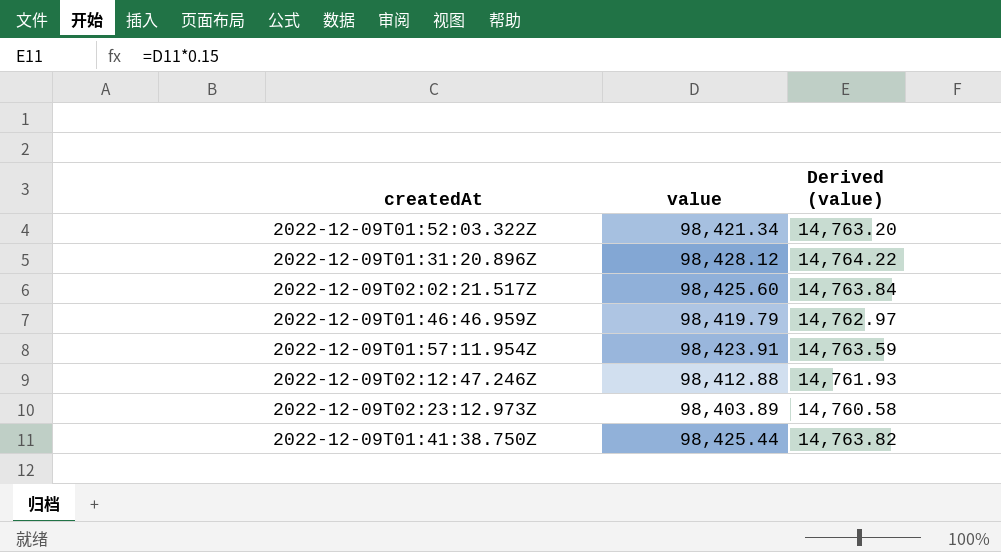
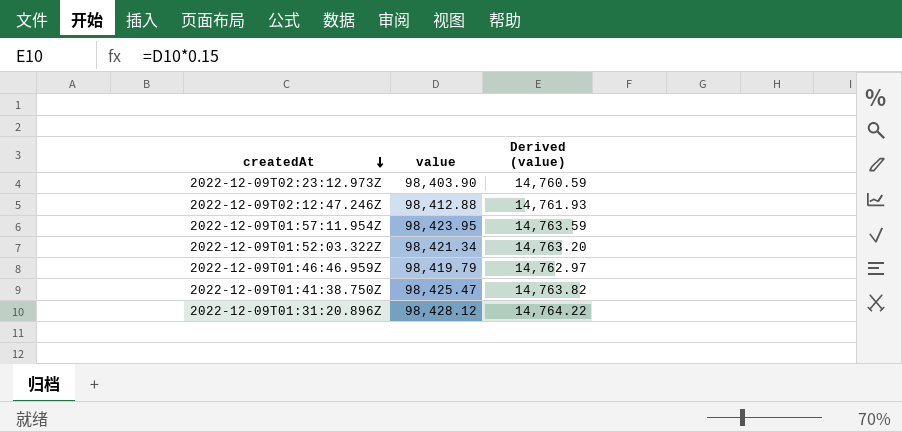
row order: none -> createdAt descending
row 2022-12-09T02:02:21.517Z: 98,425.60 | 14,763.84 -> none
2022-12-09T02:23:12.973Z | value: 98,403.89 -> 98,403.90
2022-12-09T02:23:12.973Z | Derived (value): 14,760.58 -> 14,760.59
2022-12-09T01:57:11.954Z | value: 98,423.91 -> 98,423.95
2022-12-09T01:41:38.750Z | value: 98,425.44 -> 98,425.47

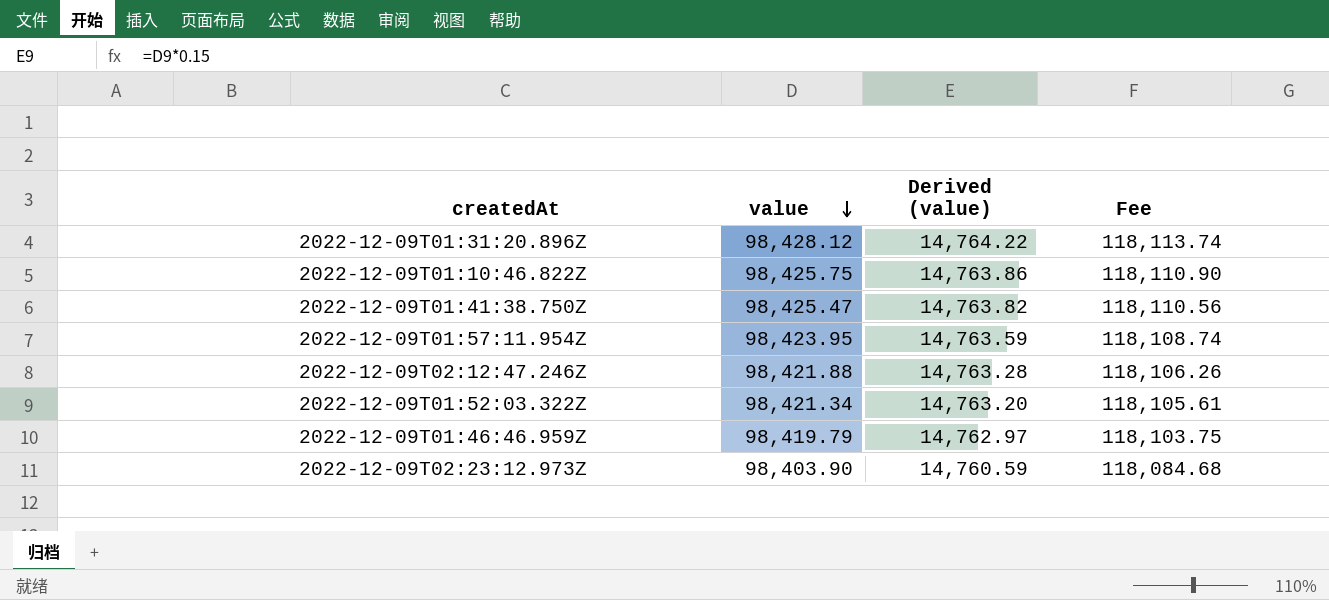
row order: createdAt descending -> value descending
column Fee | formula: none -> [value] * 1.2
row 2022-12-09T01:10:46.822Z: none -> 98,425.75 | 14,763.86 | 118,110.90
2022-12-09T02:12:47.246Z | value: 98,412.88 -> 98,421.88
2022-12-09T02:12:47.246Z | Derived (value): 14,761.93 -> 14,763.28

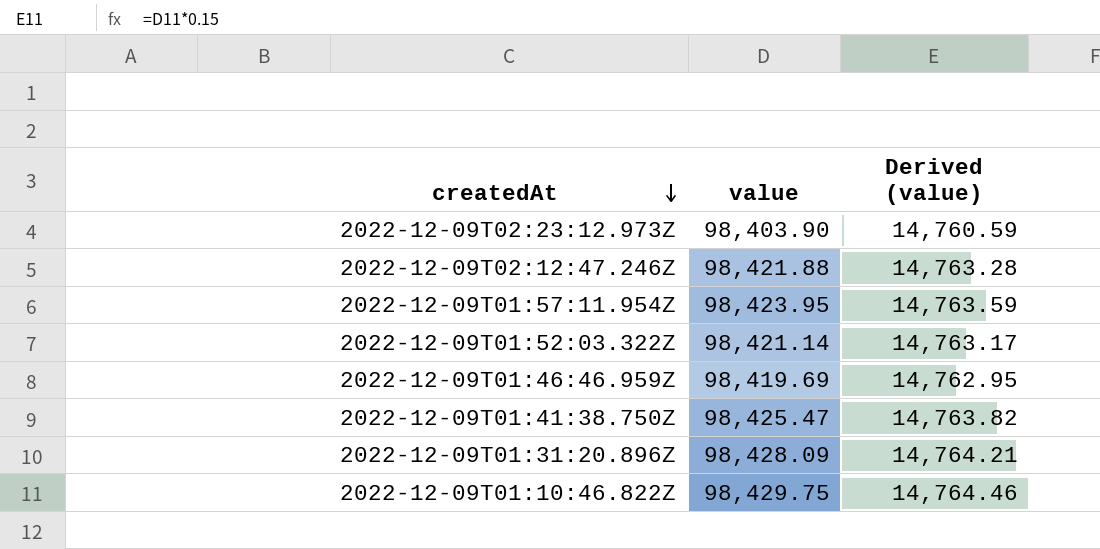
row order: value descending -> createdAt descending
column Fee | formula: [value] * 1.2 -> none
2022-12-09T01:52:03.322Z | value: 98,421.34 -> 98,421.14
2022-12-09T01:52:03.322Z | Derived (value): 14,763.20 -> 14,763.17
2022-12-09T01:46:46.959Z | value: 98,419.79 -> 98,419.69
2022-12-09T01:46:46.959Z | Derived (value): 14,762.97 -> 14,762.95
2022-12-09T01:31:20.896Z | value: 98,428.12 -> 98,428.09
2022-12-09T01:31:20.896Z | Derived (value): 14,764.22 -> 14,764.21
2022-12-09T01:10:46.822Z | value: 98,425.75 -> 98,429.75
2022-12-09T01:10:46.822Z | Derived (value): 14,763.86 -> 14,764.46

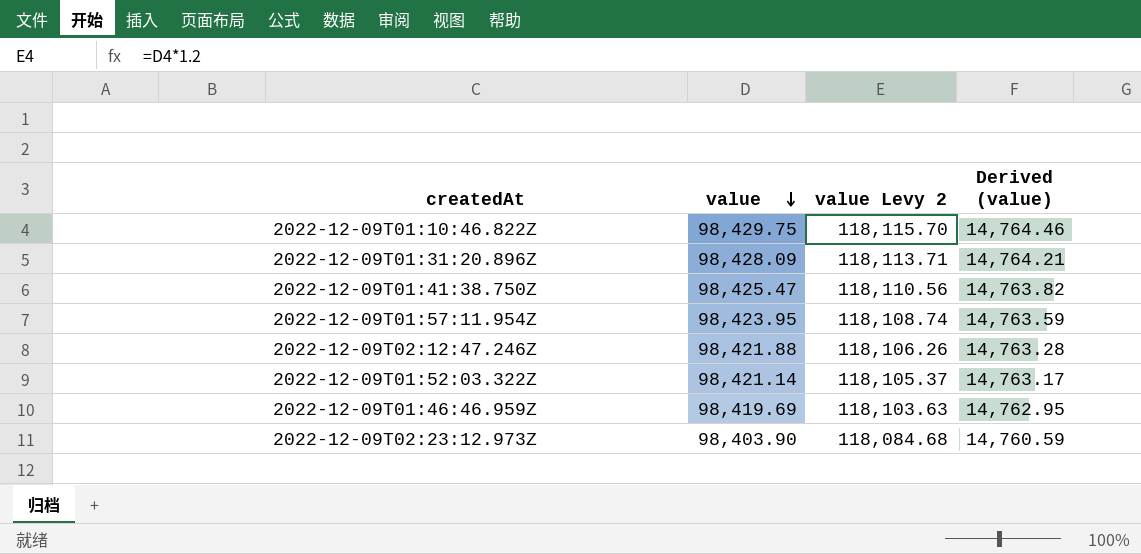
row order: createdAt descending -> value descending
column value Levy 2 | formula: none -> [value] * 1.2

